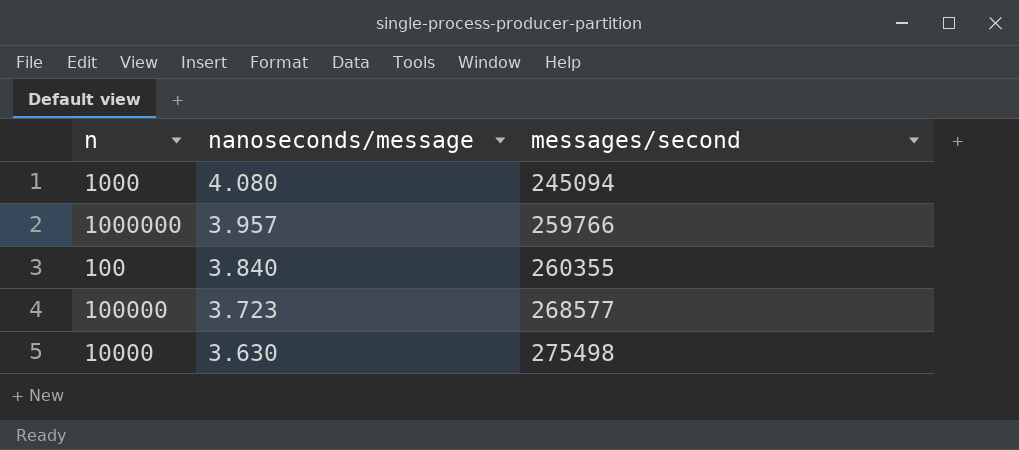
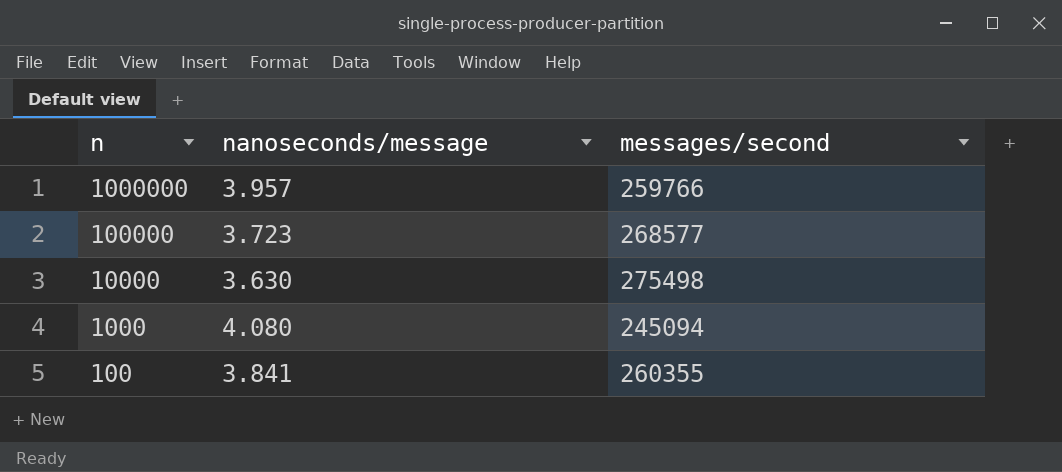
row order: nanoseconds/message descending -> n descending
100 | nanoseconds/message: 3.840 -> 3.841

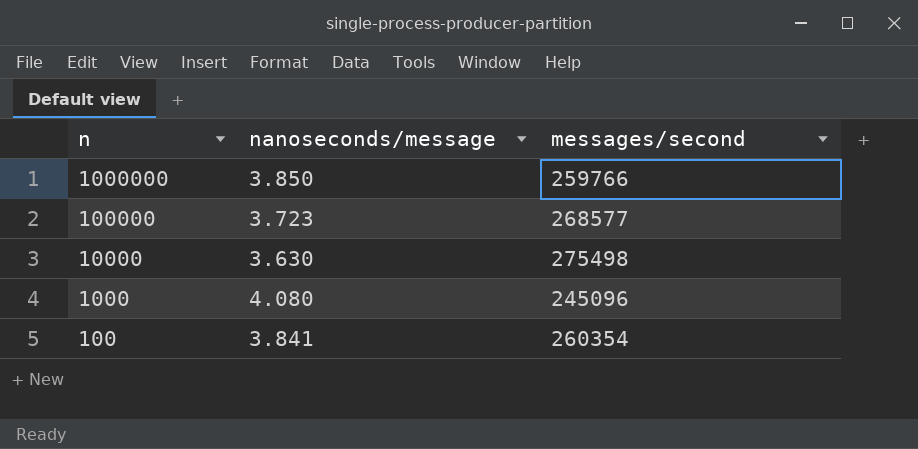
1000000 | nanoseconds/message: 3.957 -> 3.850
1000 | messages/second: 245094 -> 245096
100 | messages/second: 260355 -> 260354

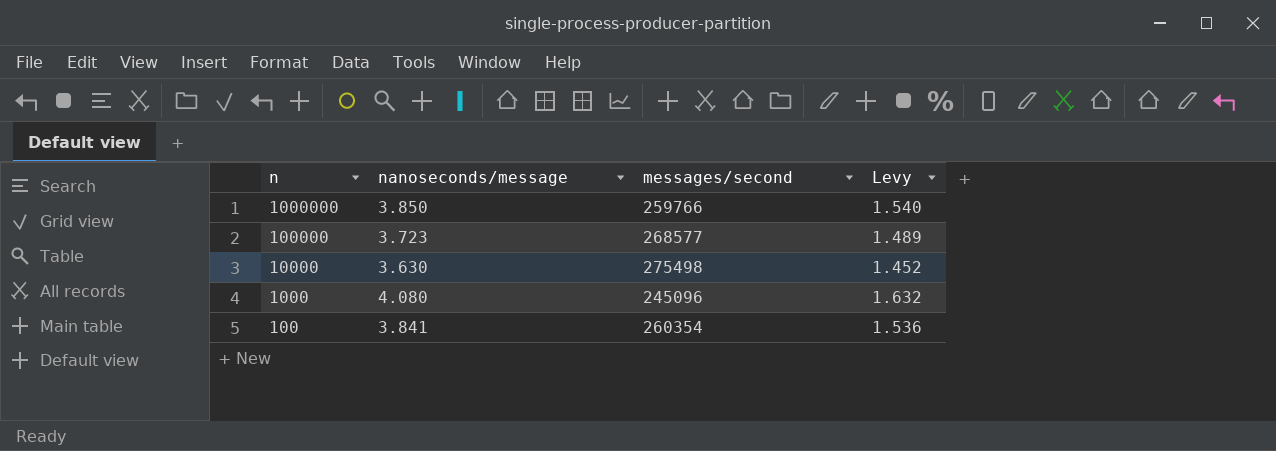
column Levy | formula: none -> [nanoseconds/message] * 0.4

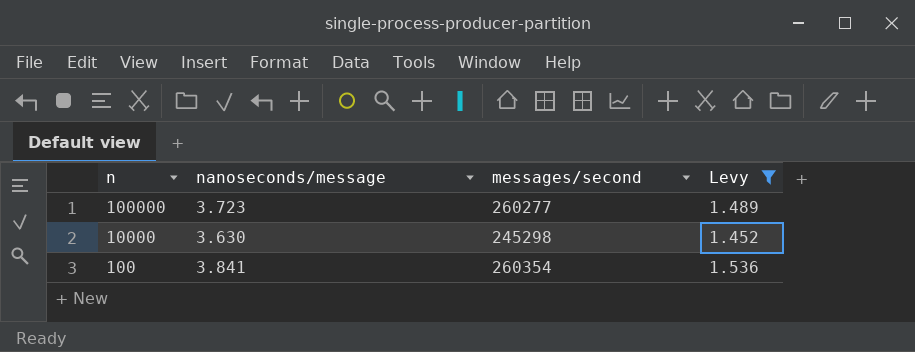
filter: none -> Levy <= 1.536
100000 | messages/second: 268577 -> 260277
10000 | messages/second: 275498 -> 245298

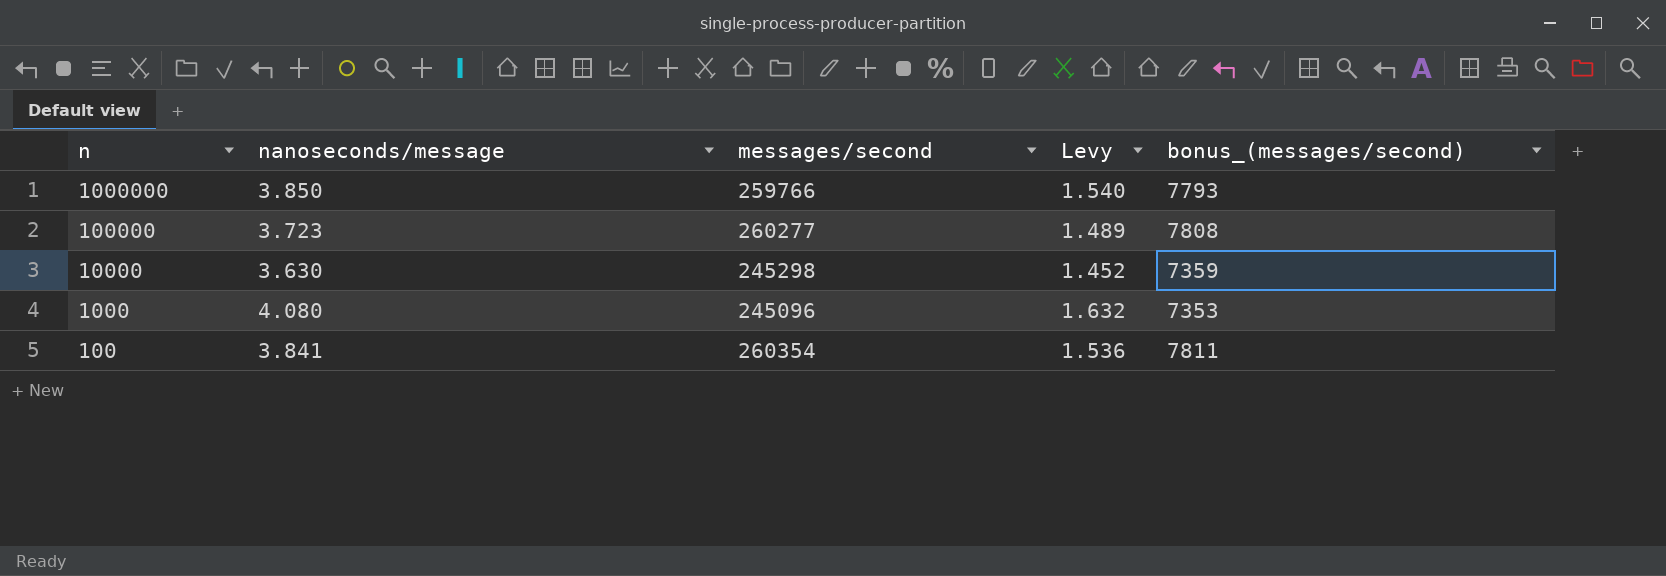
filter: Levy <= 1.536 -> none
column bonus_(messages/second) | formula: none -> [messages/second] * 0.03

